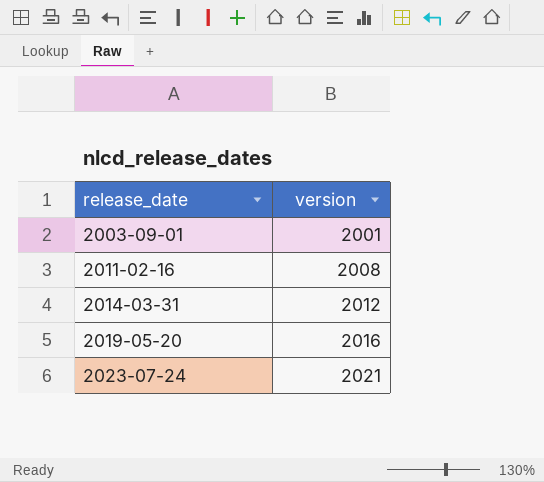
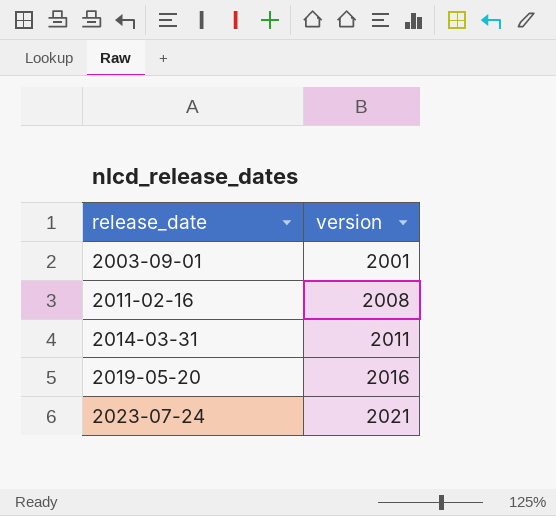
2014-03-31 | version: 2012 -> 2011

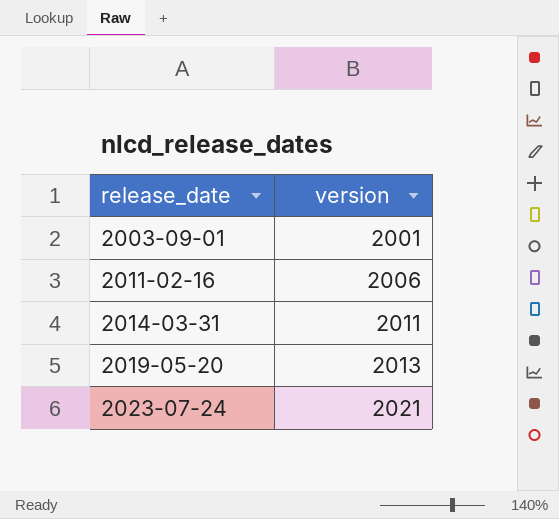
2011-02-16 | version: 2008 -> 2006
2019-05-20 | version: 2016 -> 2013

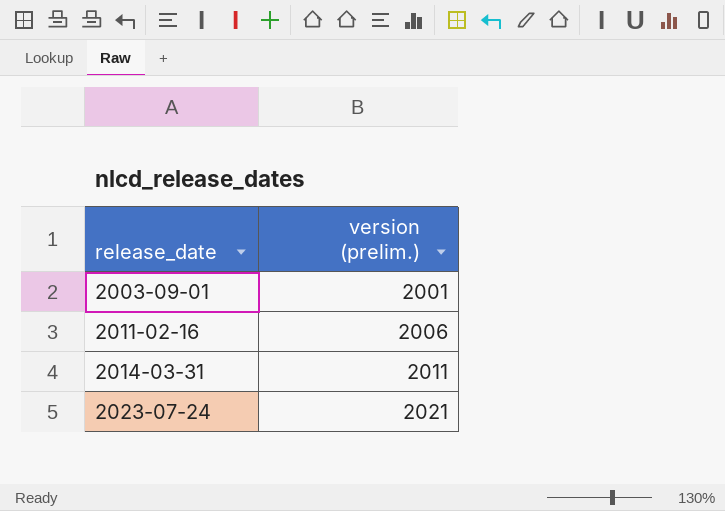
column name: version -> version (prelim.)
row 2019-05-20: 2013 -> none

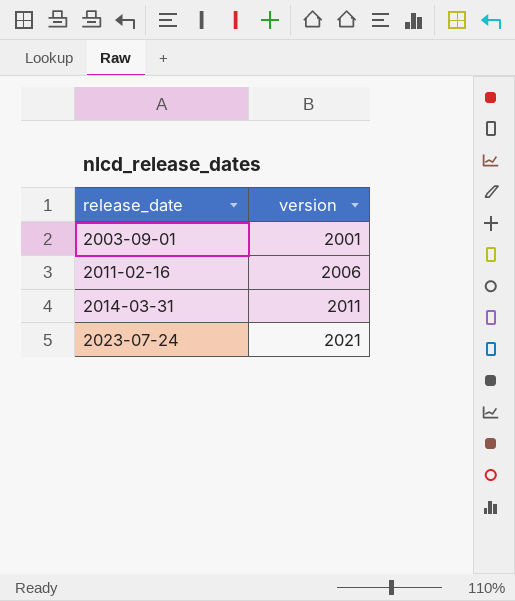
column name: version (prelim.) -> version

